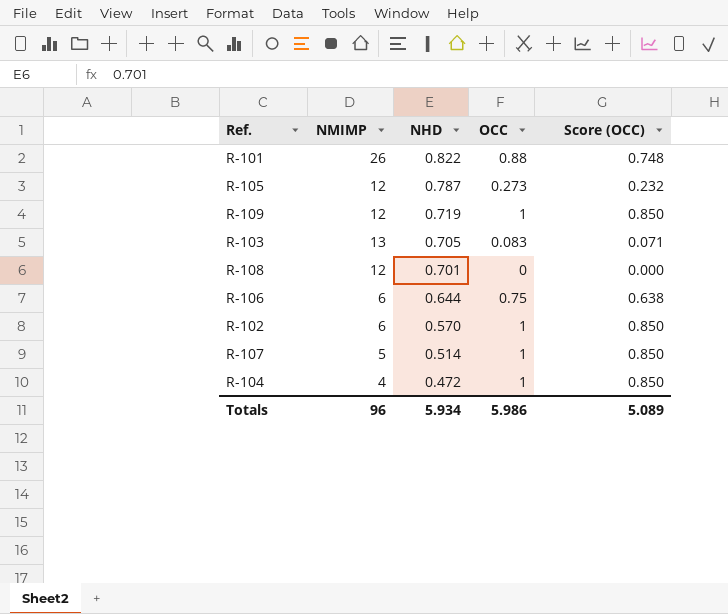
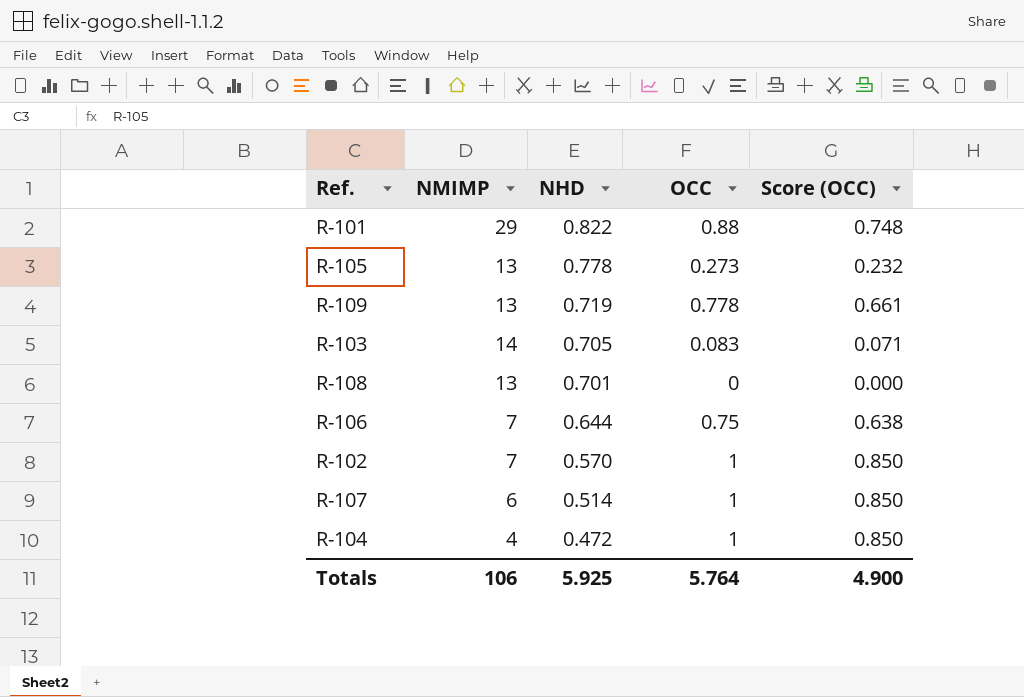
R-101 | NMIMP: 26 -> 29
R-105 | NMIMP: 12 -> 13
R-105 | NHD: 0.787 -> 0.778
R-109 | NMIMP: 12 -> 13
R-109 | OCC: 1 -> 0.778
R-109 | Score (OCC): 0.850 -> 0.661
R-103 | NMIMP: 13 -> 14
R-108 | NMIMP: 12 -> 13
R-106 | NMIMP: 6 -> 7
R-102 | NMIMP: 6 -> 7
R-107 | NMIMP: 5 -> 6
Totals | NMIMP: 96 -> 106
Totals | NHD: 5.934 -> 5.925
Totals | OCC: 5.986 -> 5.764
Totals | Score (OCC): 5.089 -> 4.900

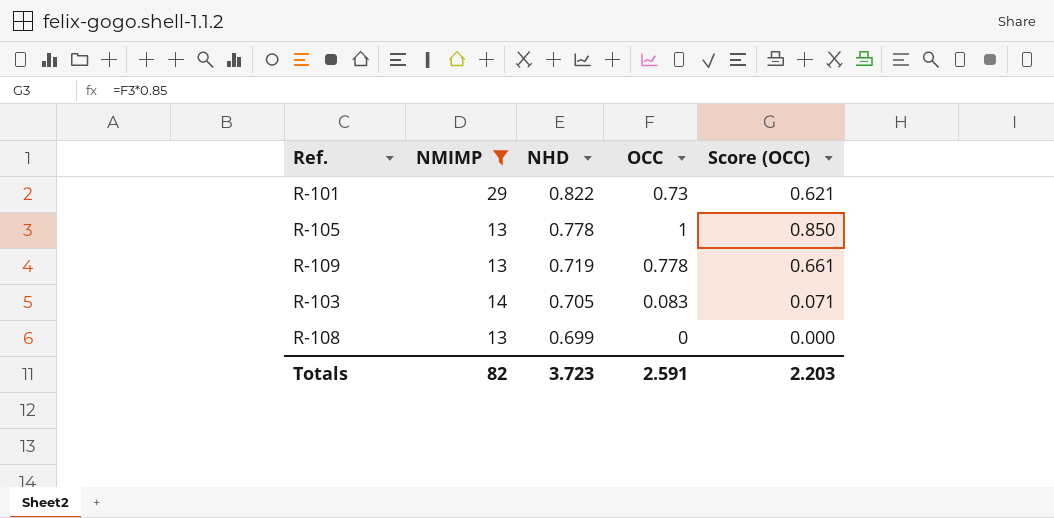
filter: none -> NMIMP >= 13
R-101 | OCC: 0.88 -> 0.73
R-101 | Score (OCC): 0.748 -> 0.621
R-105 | OCC: 0.273 -> 1
R-105 | Score (OCC): 0.232 -> 0.850
R-108 | NHD: 0.701 -> 0.699
Totals | NMIMP: 106 -> 82
Totals | NHD: 5.925 -> 3.723
Totals | OCC: 5.764 -> 2.591
Totals | Score (OCC): 4.900 -> 2.203

